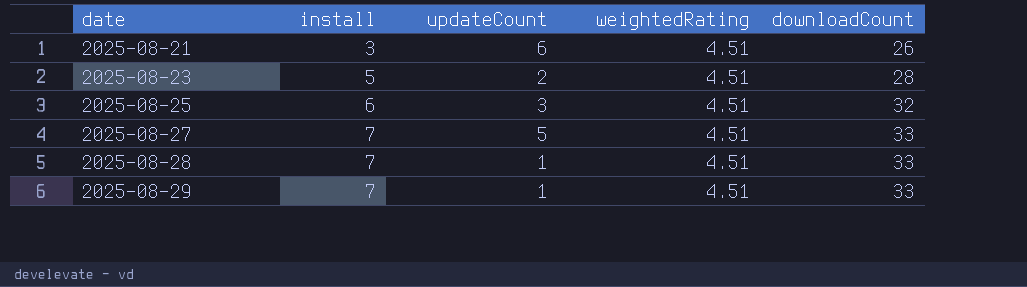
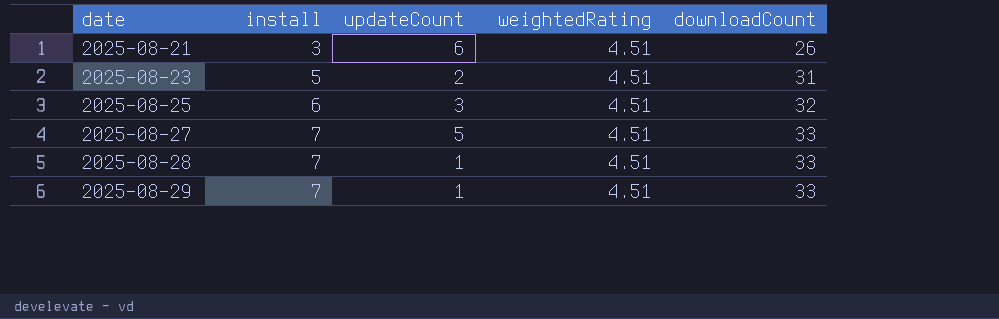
2025-08-23 | downloadCount: 28 -> 31

